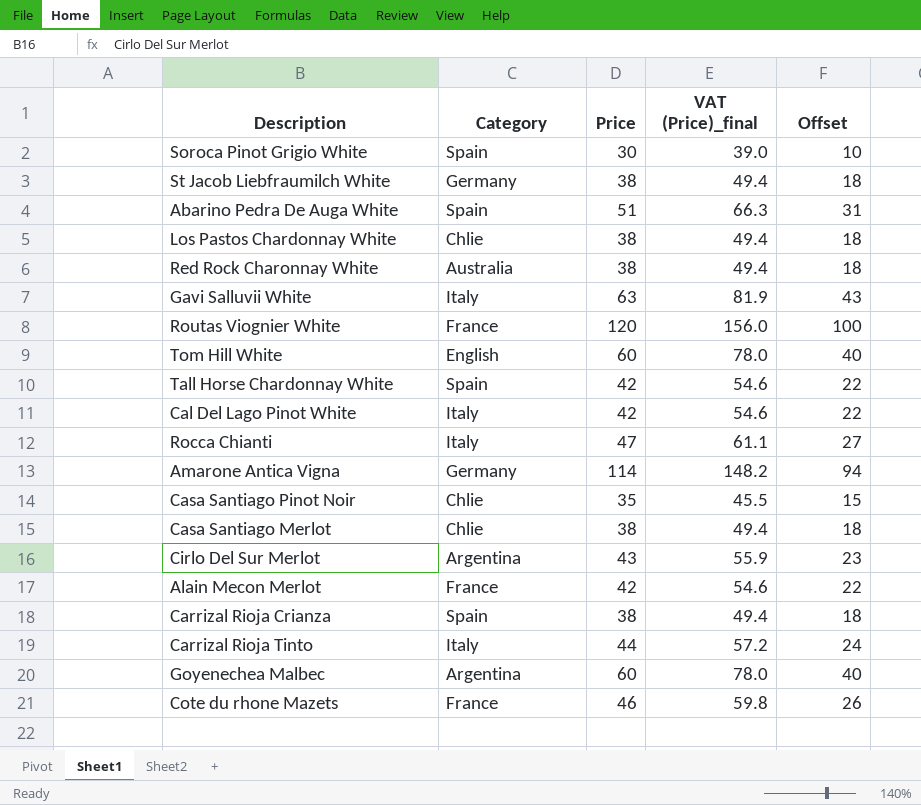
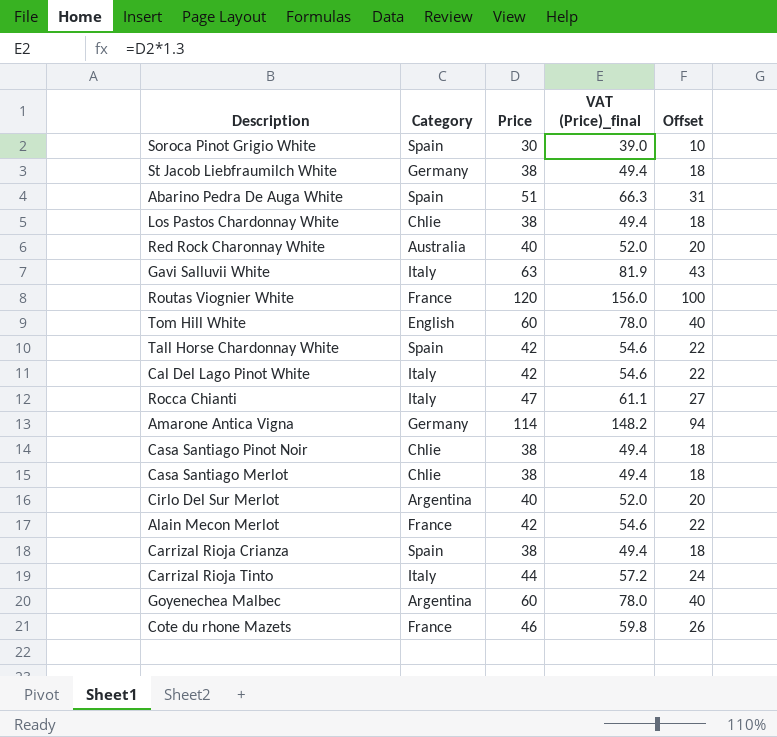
Red Rock Charonnay White | Price: 38 -> 40
Red Rock Charonnay White | VAT (Price)_final: 49.4 -> 52.0
Red Rock Charonnay White | Offset: 18 -> 20
Casa Santiago Pinot Noir | Price: 35 -> 38
Casa Santiago Pinot Noir | VAT (Price)_final: 45.5 -> 49.4
Casa Santiago Pinot Noir | Offset: 15 -> 18
Cirlo Del Sur Merlot | Price: 43 -> 40
Cirlo Del Sur Merlot | VAT (Price)_final: 55.9 -> 52.0
Cirlo Del Sur Merlot | Offset: 23 -> 20

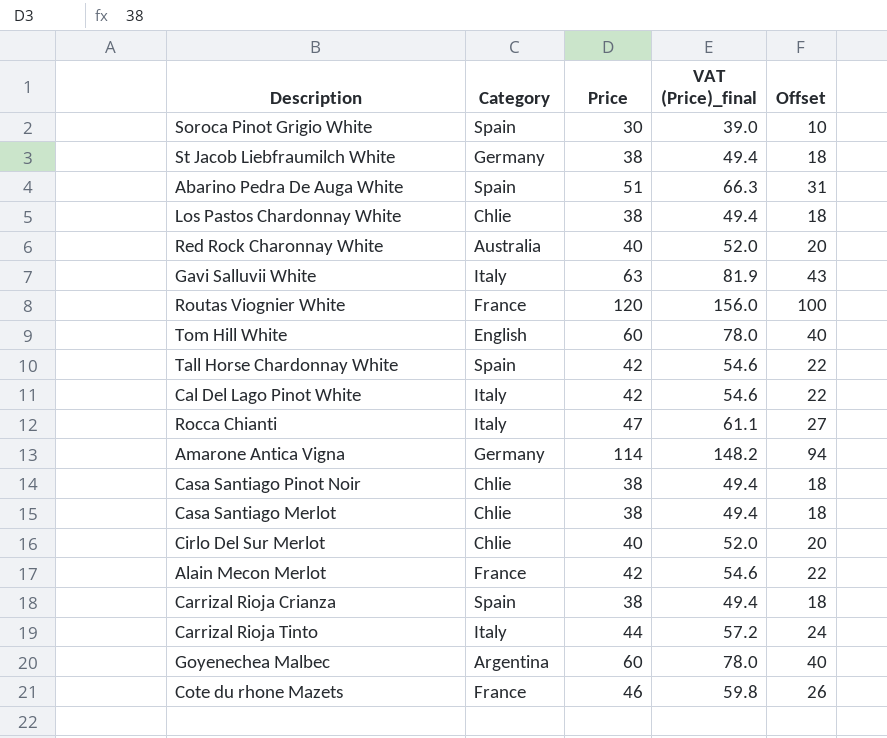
Cirlo Del Sur Merlot | Category: Argentina -> Chlie

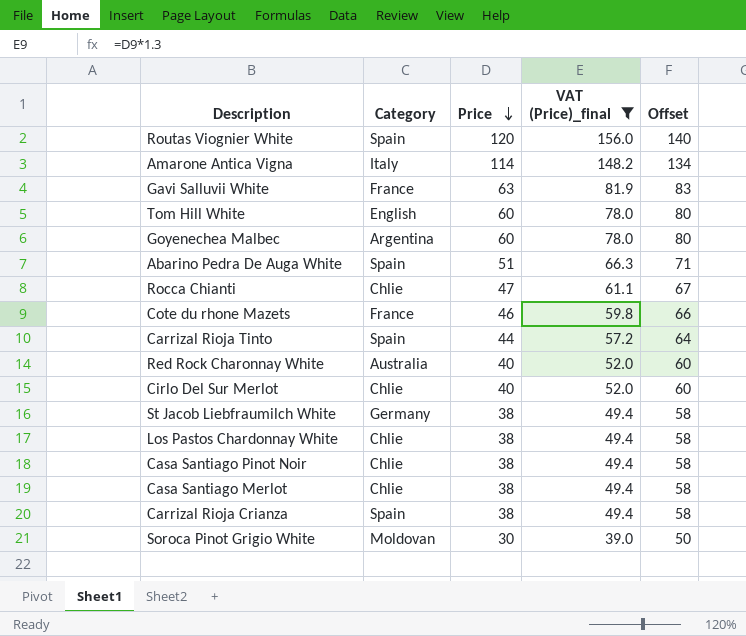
filter: none -> VAT (Price)_final != 54.6
row order: none -> Price descending
column Offset | formula: [Price] - 20 -> [Price] + 20
Routas Viognier White | Category: France -> Spain
Amarone Antica Vigna | Category: Germany -> Italy
Gavi Salluvii White | Category: Italy -> France
Rocca Chianti | Category: Italy -> Chlie
Carrizal Rioja Tinto | Category: Italy -> Spain
Soroca Pinot Grigio White | Category: Spain -> Moldovan

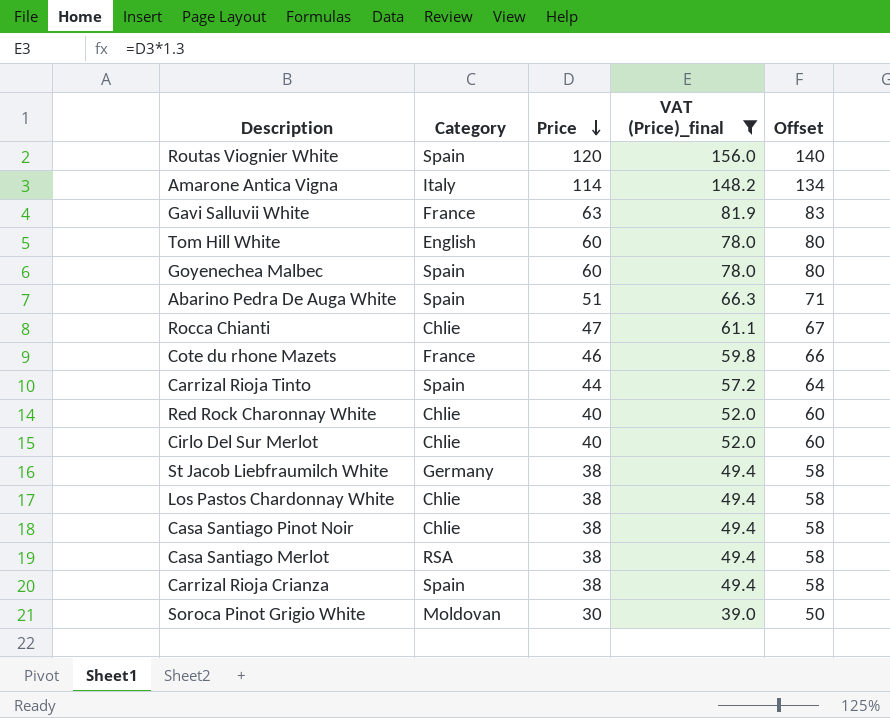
Goyenechea Malbec | Category: Argentina -> Spain
Red Rock Charonnay White | Category: Australia -> Chlie
Casa Santiago Merlot | Category: Chlie -> RSA

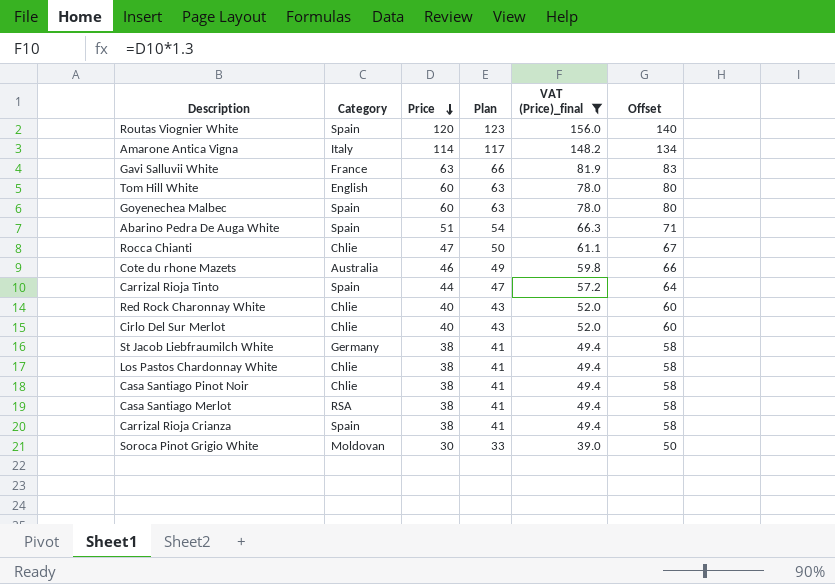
column Plan | formula: none -> [Price] + 3
Cote du rhone Mazets | Category: France -> Australia

